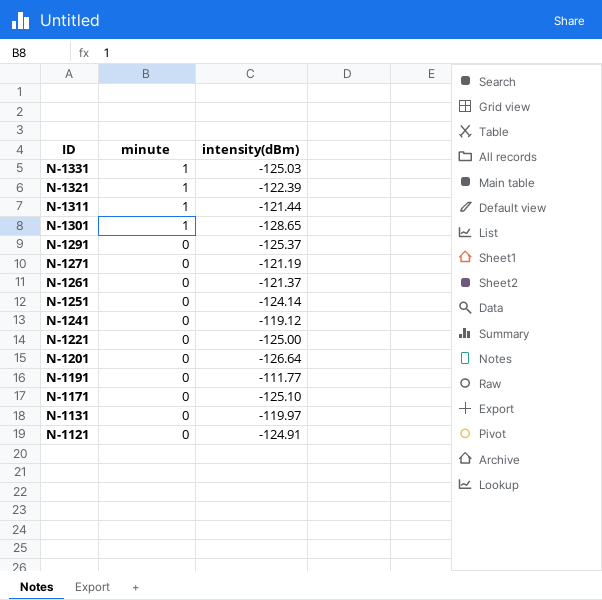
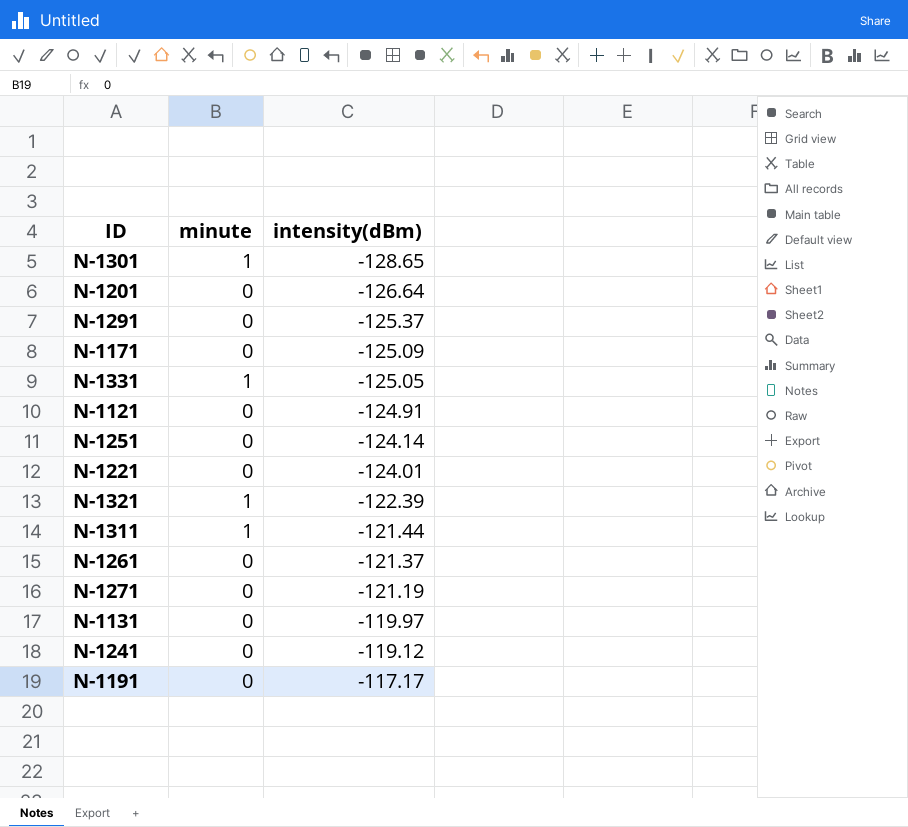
row order: ID descending -> intensity(dBm) ascending
N-1171 | intensity(dBm): -125.10 -> -125.09
N-1331 | intensity(dBm): -125.03 -> -125.05
N-1221 | intensity(dBm): -125.00 -> -124.01
N-1191 | intensity(dBm): -111.77 -> -117.17

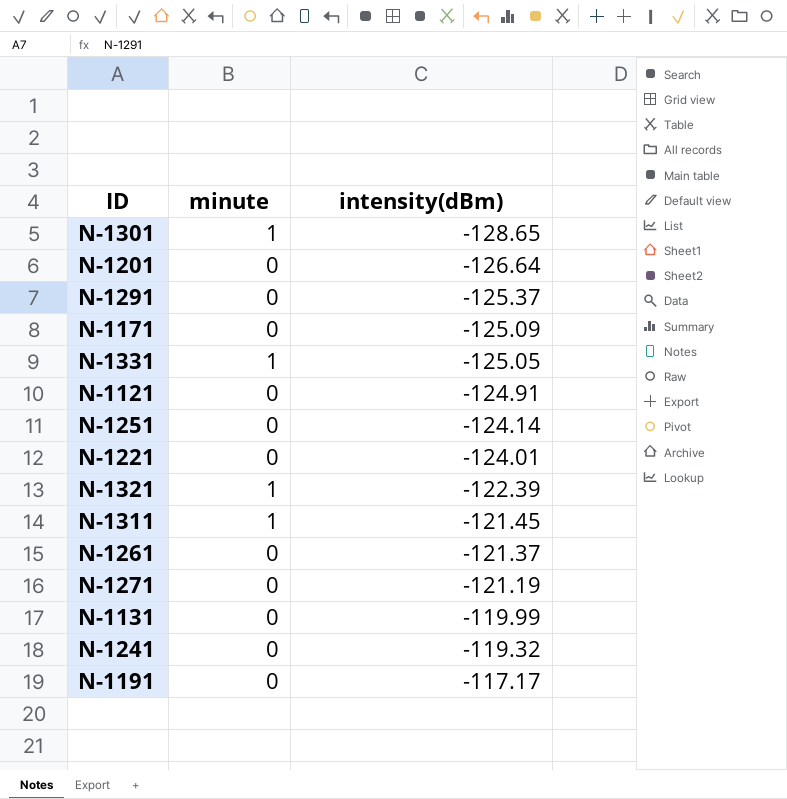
N-1311 | intensity(dBm): -121.44 -> -121.45
N-1131 | intensity(dBm): -119.97 -> -119.99
N-1241 | intensity(dBm): -119.12 -> -119.32

